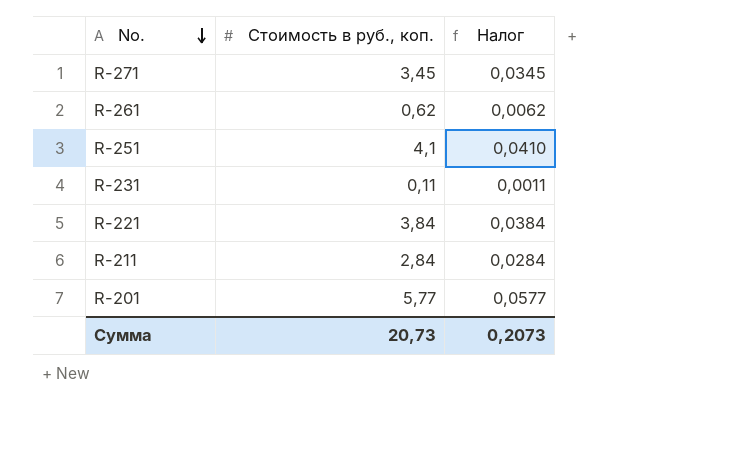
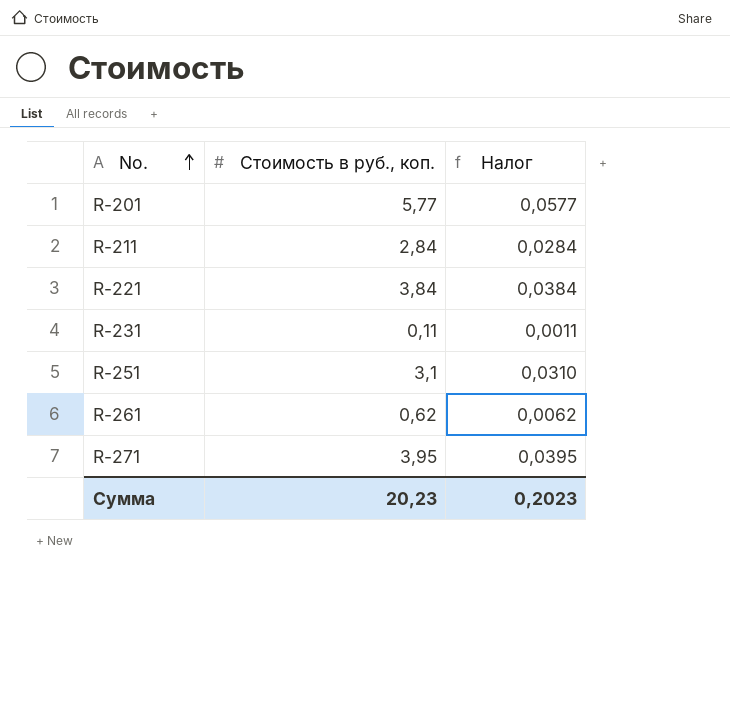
row order: No. descending -> No. ascending
R-251 | Стоимость в руб., коп.: 4,1 -> 3,1
R-251 | Налог: 0,0410 -> 0,0310
R-271 | Стоимость в руб., коп.: 3,45 -> 3,95
R-271 | Налог: 0,0345 -> 0,0395
Сумма | Стоимость в руб., коп.: 20,73 -> 20,23
Сумма | Налог: 0,2073 -> 0,2023

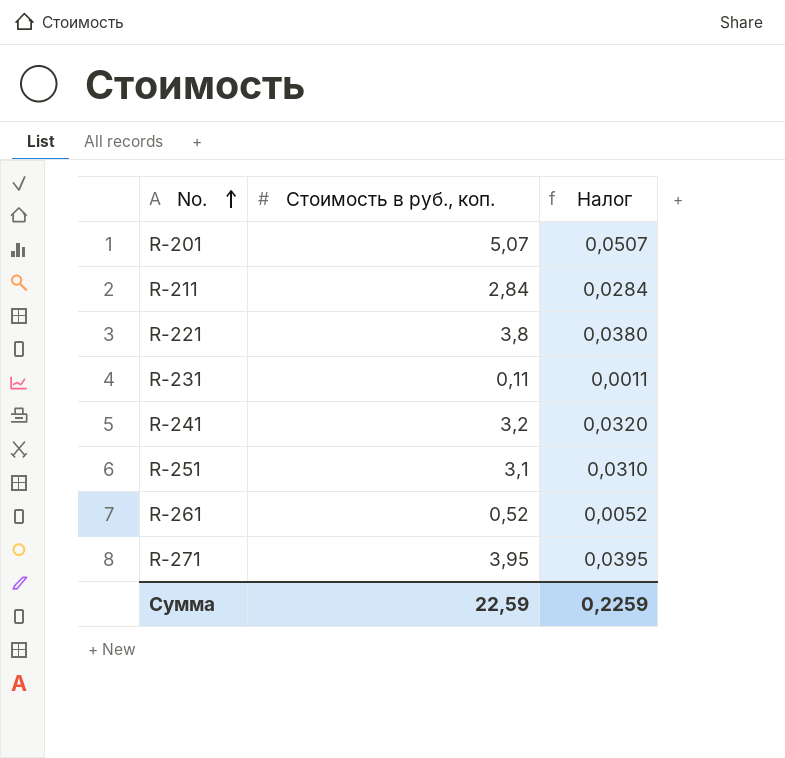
R-201 | Стоимость в руб., коп.: 5,77 -> 5,07
R-201 | Налог: 0,0577 -> 0,0507
R-221 | Стоимость в руб., коп.: 3,84 -> 3,8
R-221 | Налог: 0,0384 -> 0,0380
row R-241: none -> 3,2 | 0,0320
R-261 | Стоимость в руб., коп.: 0,62 -> 0,52
R-261 | Налог: 0,0062 -> 0,0052
Сумма | Стоимость в руб., коп.: 20,23 -> 22,59
Сумма | Налог: 0,2023 -> 0,2259

